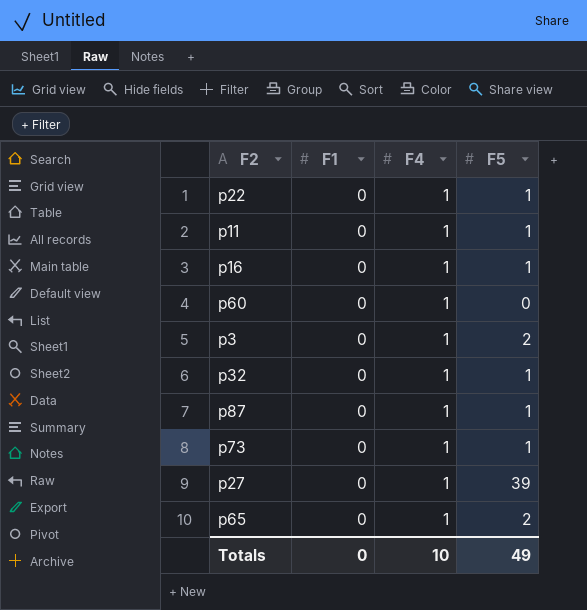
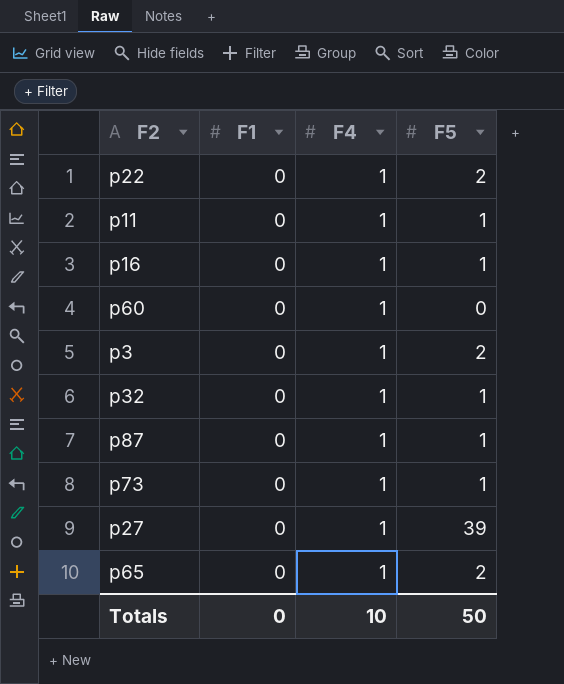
p22 | F5: 1 -> 2
Totals | F5: 49 -> 50

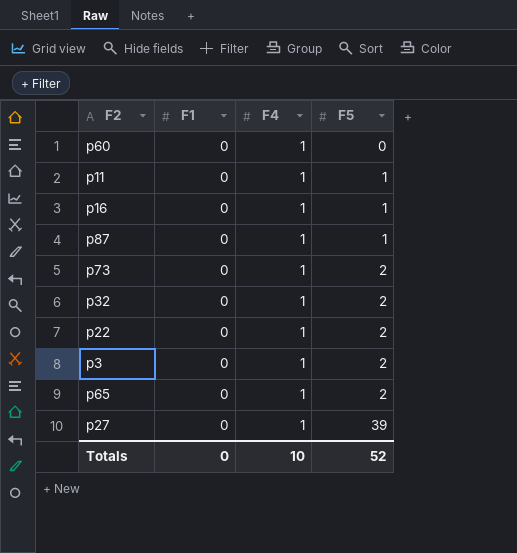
row order: none -> F5 ascending
p73 | F5: 1 -> 2
p32 | F5: 1 -> 2
Totals | F5: 50 -> 52

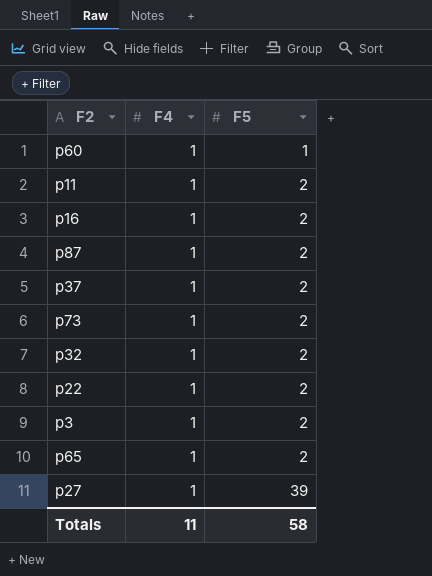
column F1 | position: 2 -> none
p60 | F5: 0 -> 1
p11 | F5: 1 -> 2
p16 | F5: 1 -> 2
p87 | F5: 1 -> 2
row p37: none -> 1 | 2
Totals | F4: 10 -> 11
Totals | F5: 52 -> 58

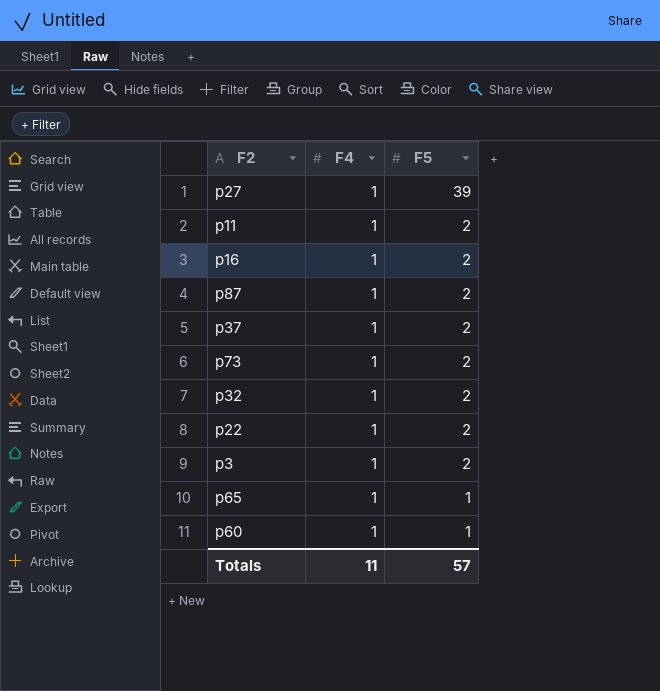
row order: F5 ascending -> F5 descending
p65 | F5: 2 -> 1
Totals | F5: 58 -> 57

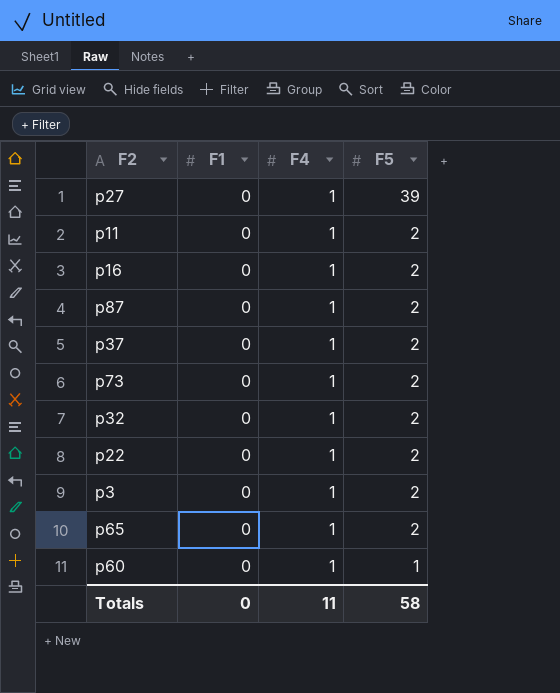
column F1 | position: none -> 2
p65 | F5: 1 -> 2
Totals | F5: 57 -> 58

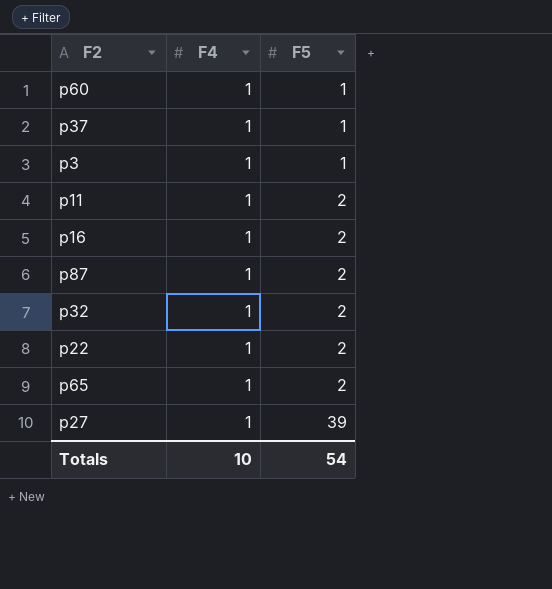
row order: F5 descending -> F5 ascending
column F1 | position: 2 -> none
row p73: 0 | 1 | 2 -> none
p37 | F5: 2 -> 1
p3 | F5: 2 -> 1
Totals | F4: 11 -> 10
Totals | F5: 58 -> 54

